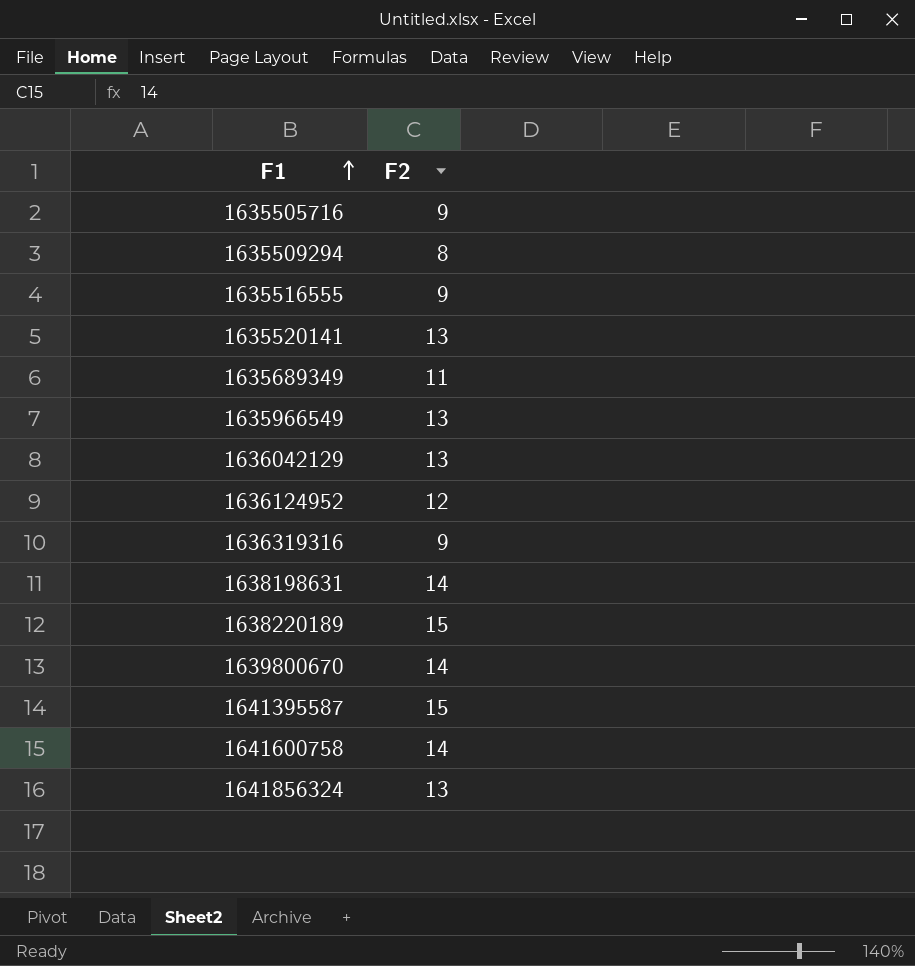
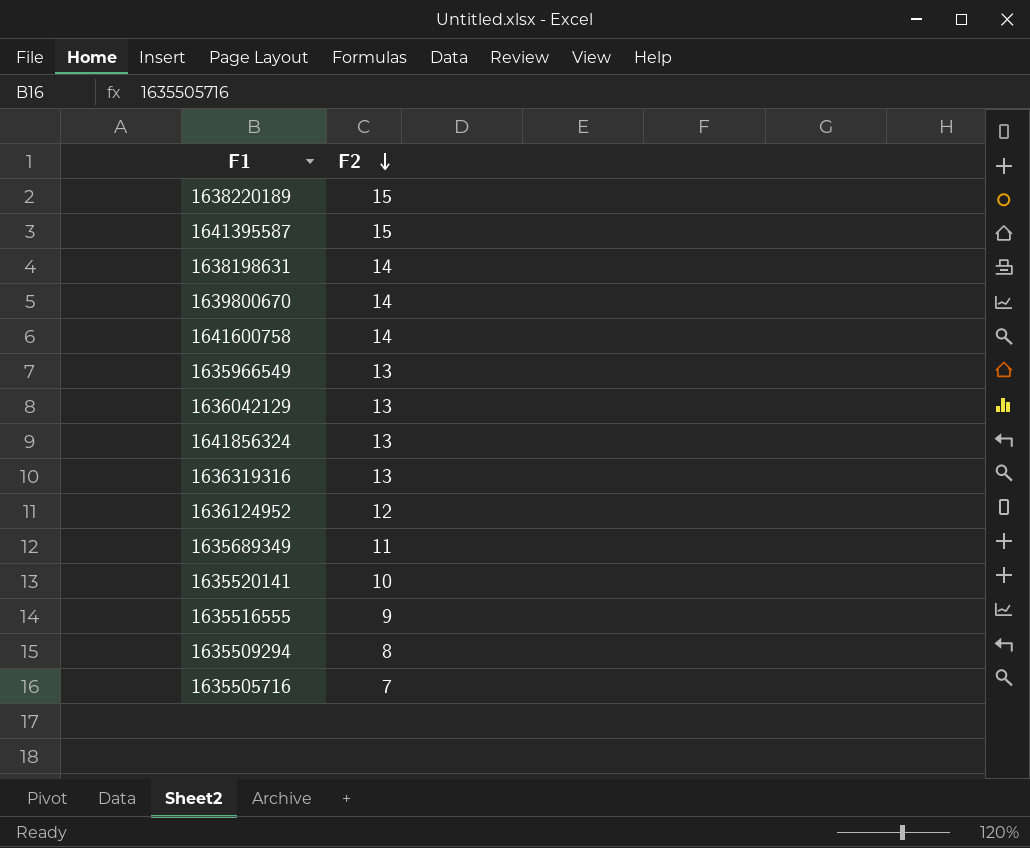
row order: F1 ascending -> F2 descending
1636319316 | F2: 9 -> 13
1635520141 | F2: 13 -> 10
1635505716 | F2: 9 -> 7

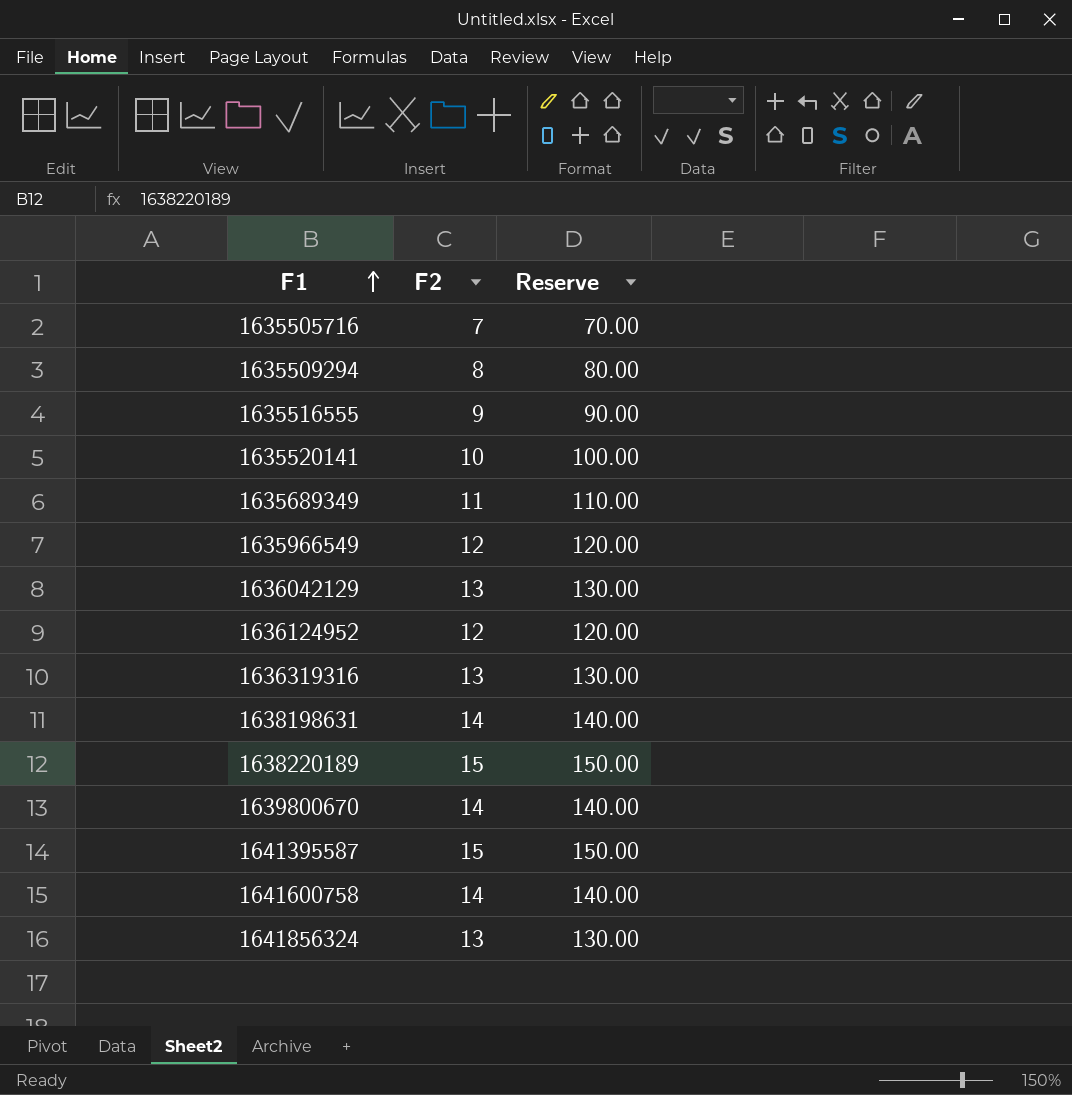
row order: F2 descending -> F1 ascending
column Reserve | formula: none -> [F2] * 10
1635966549 | F2: 13 -> 12

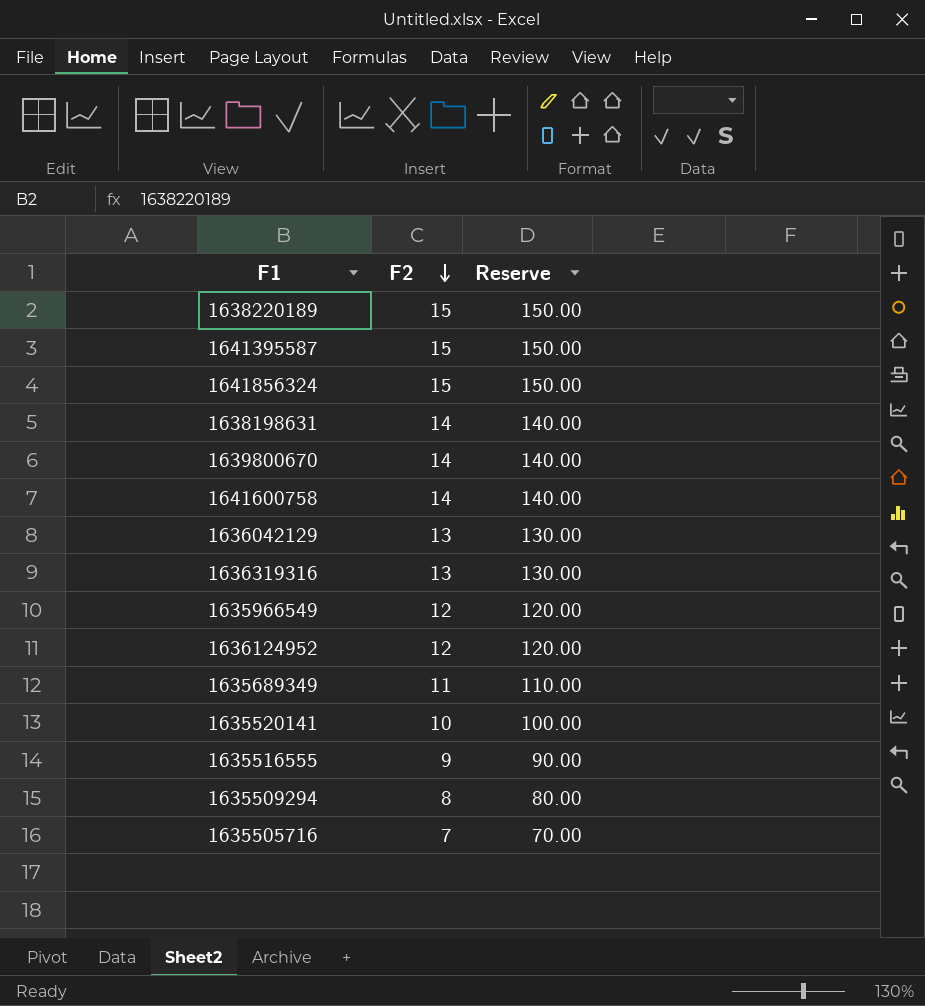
row order: F1 ascending -> F2 descending
1641856324 | F2: 13 -> 15
1641856324 | Reserve: 130.00 -> 150.00

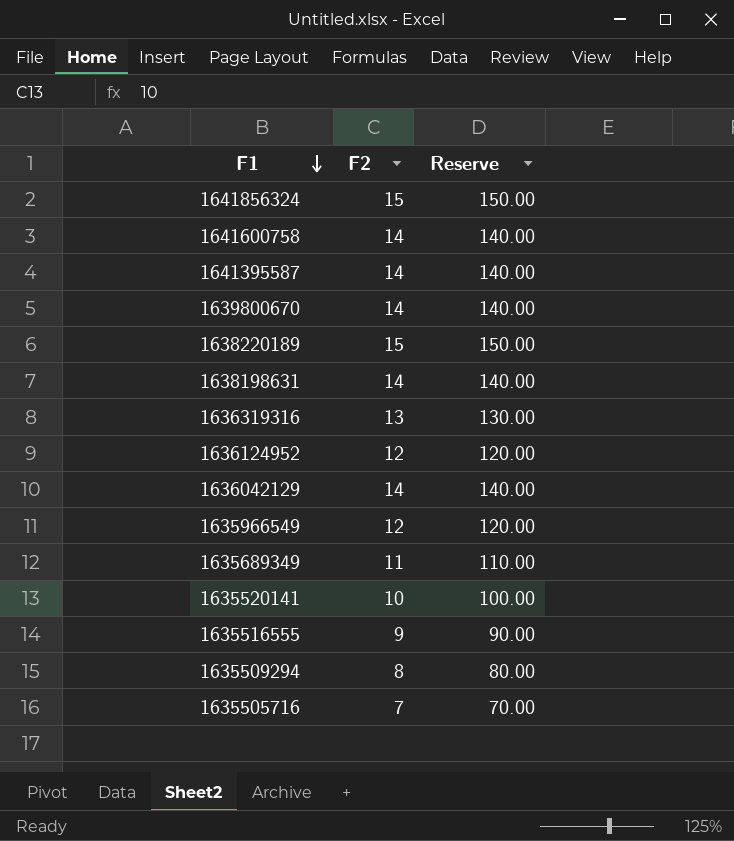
row order: F2 descending -> F1 descending
1641395587 | F2: 15 -> 14
1641395587 | Reserve: 150.00 -> 140.00
1636042129 | F2: 13 -> 14
1636042129 | Reserve: 130.00 -> 140.00

